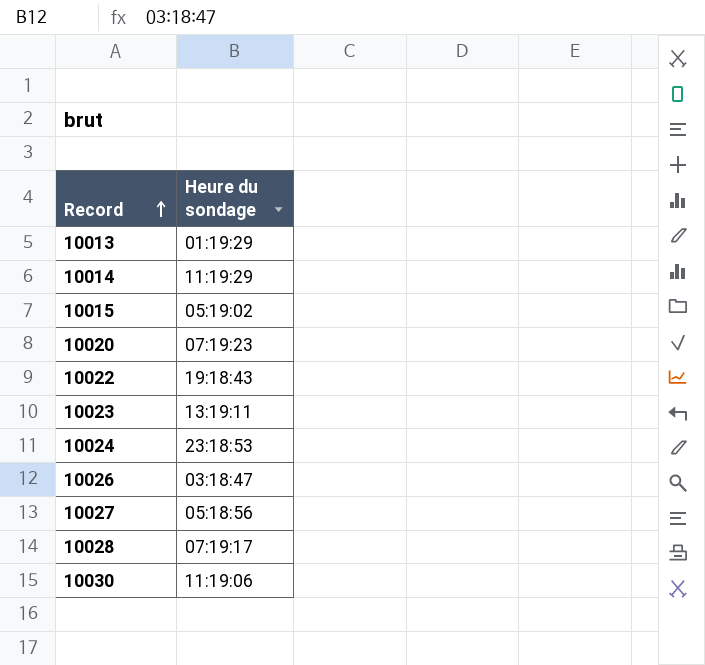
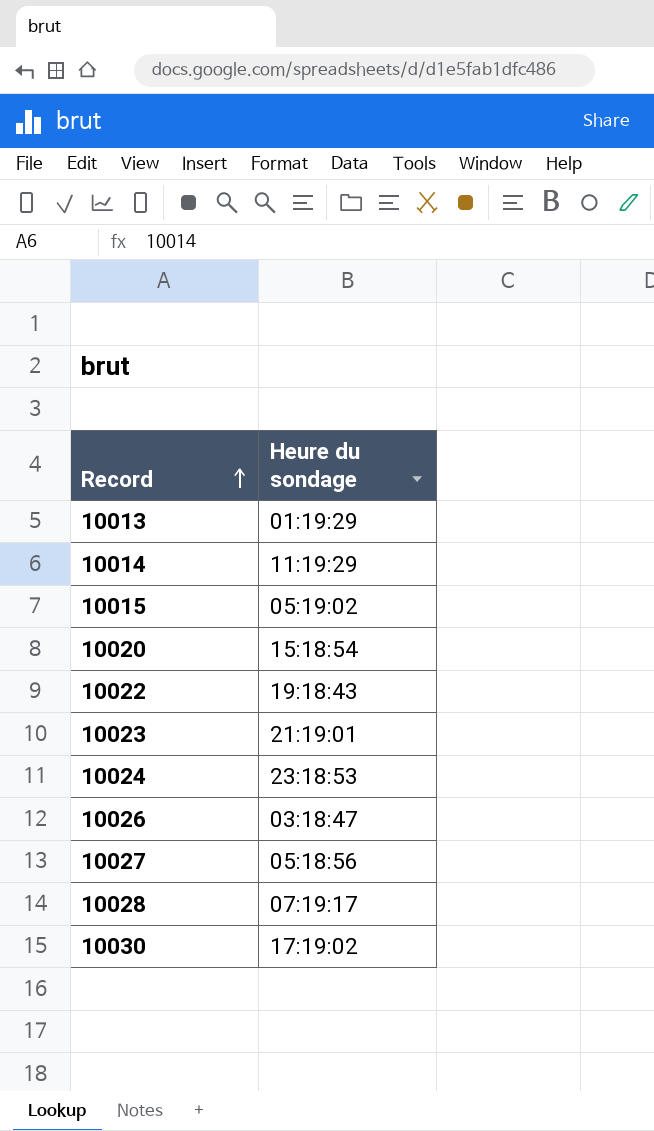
10020 | Heure du sondage: 07:19:23 -> 15:18:54
10023 | Heure du sondage: 13:19:11 -> 21:19:01
10030 | Heure du sondage: 11:19:06 -> 17:19:02

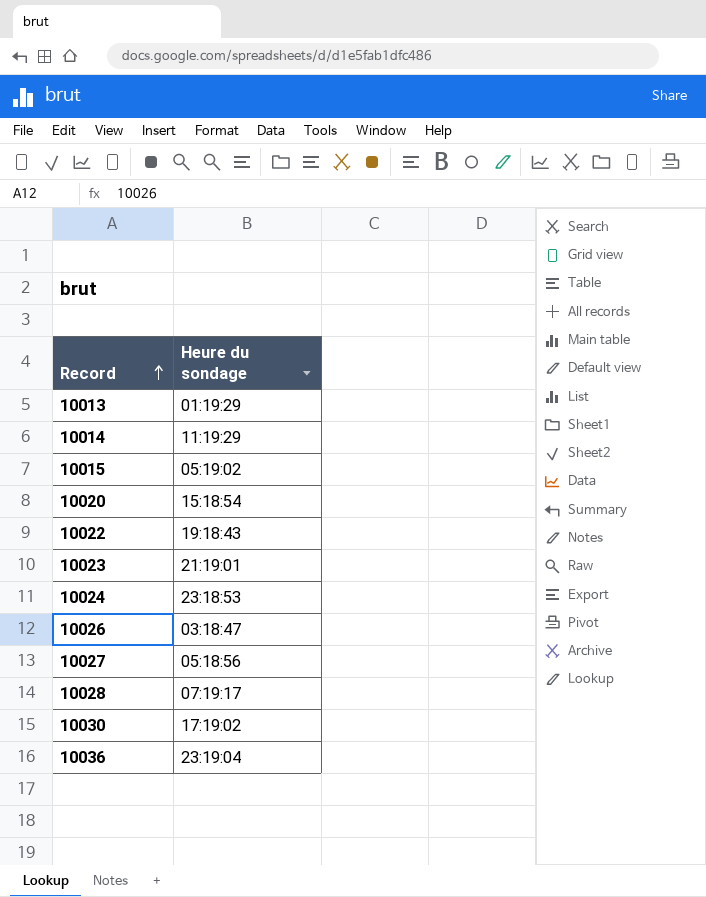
row 10036: none -> 23:19:04

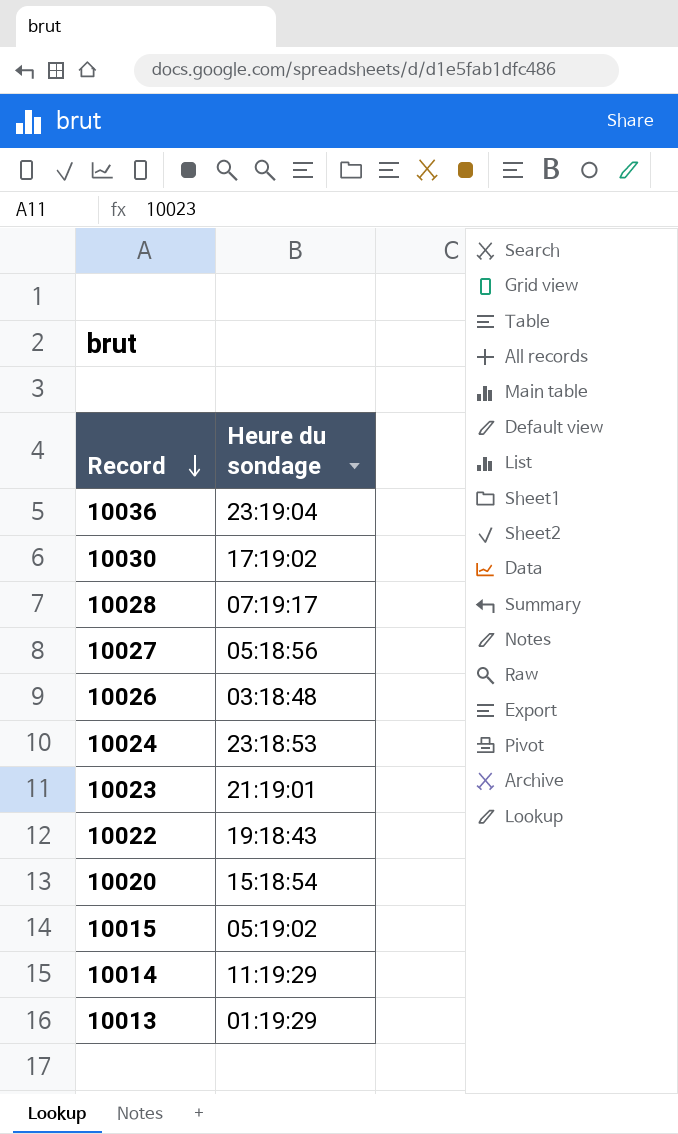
row order: Record ascending -> Record descending
10026 | Heure du sondage: 03:18:47 -> 03:18:48

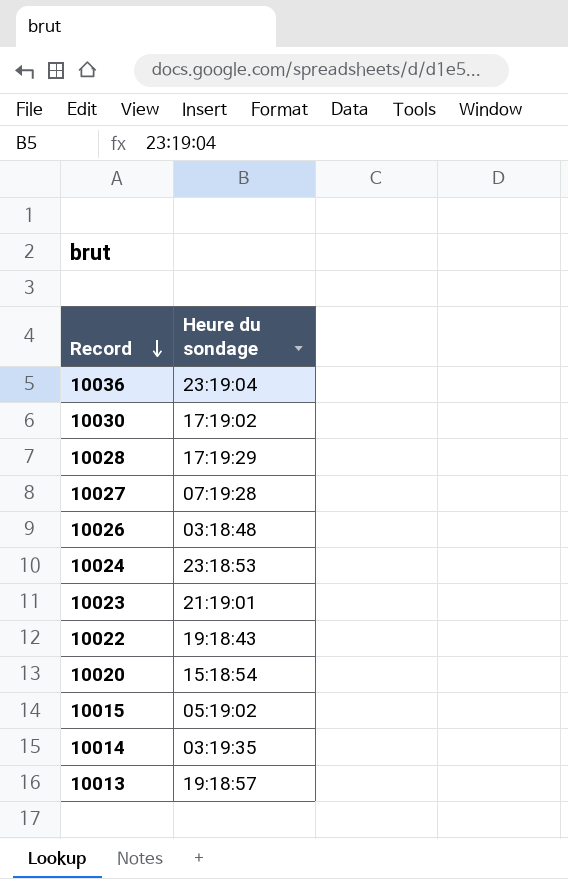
10028 | Heure du sondage: 07:19:17 -> 17:19:29
10027 | Heure du sondage: 05:18:56 -> 07:19:28
10014 | Heure du sondage: 11:19:29 -> 03:19:35
10013 | Heure du sondage: 01:19:29 -> 19:18:57

